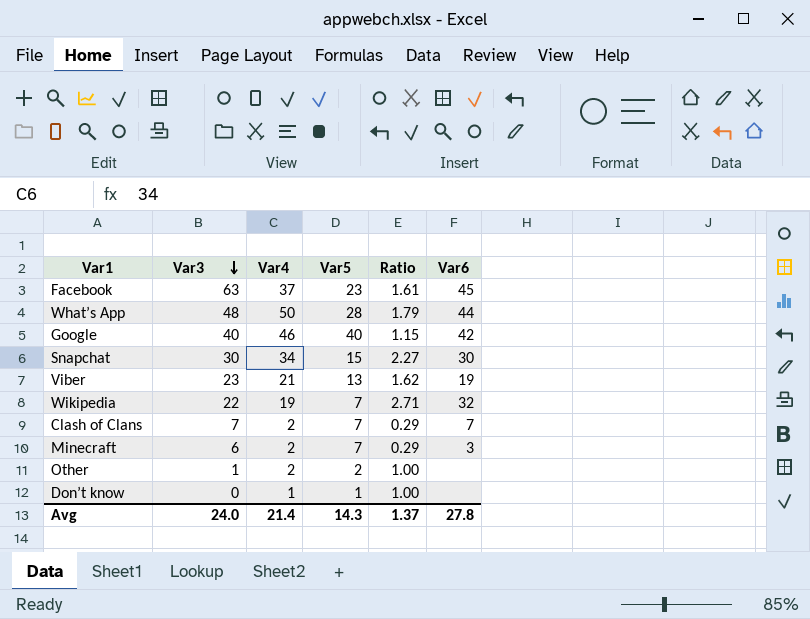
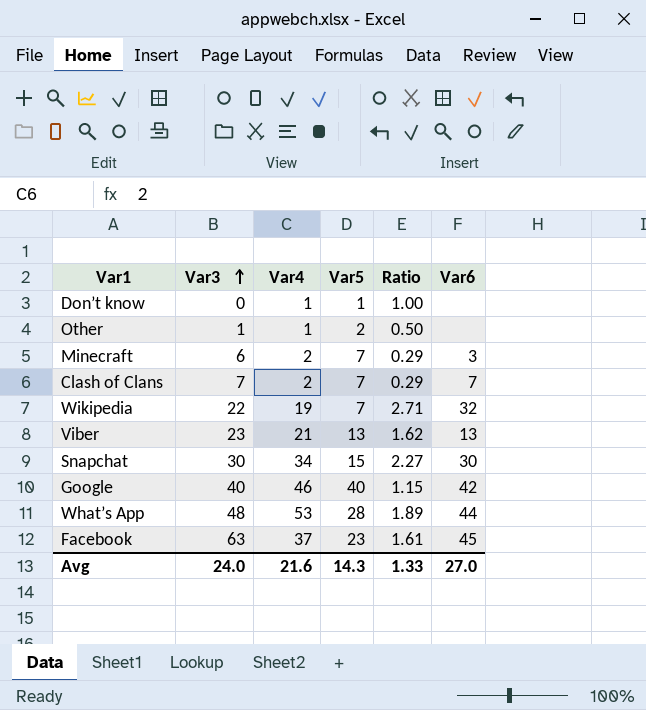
row order: Var3 descending -> Var3 ascending
Other | Var4: 2 -> 1
Other | Ratio: 1.00 -> 0.50
Viber | Var6: 19 -> 13
What’s App | Var4: 50 -> 53
What’s App | Ratio: 1.79 -> 1.89
Avg | Var4: 21.4 -> 21.6
Avg | Ratio: 1.37 -> 1.33
Avg | Var6: 27.8 -> 27.0

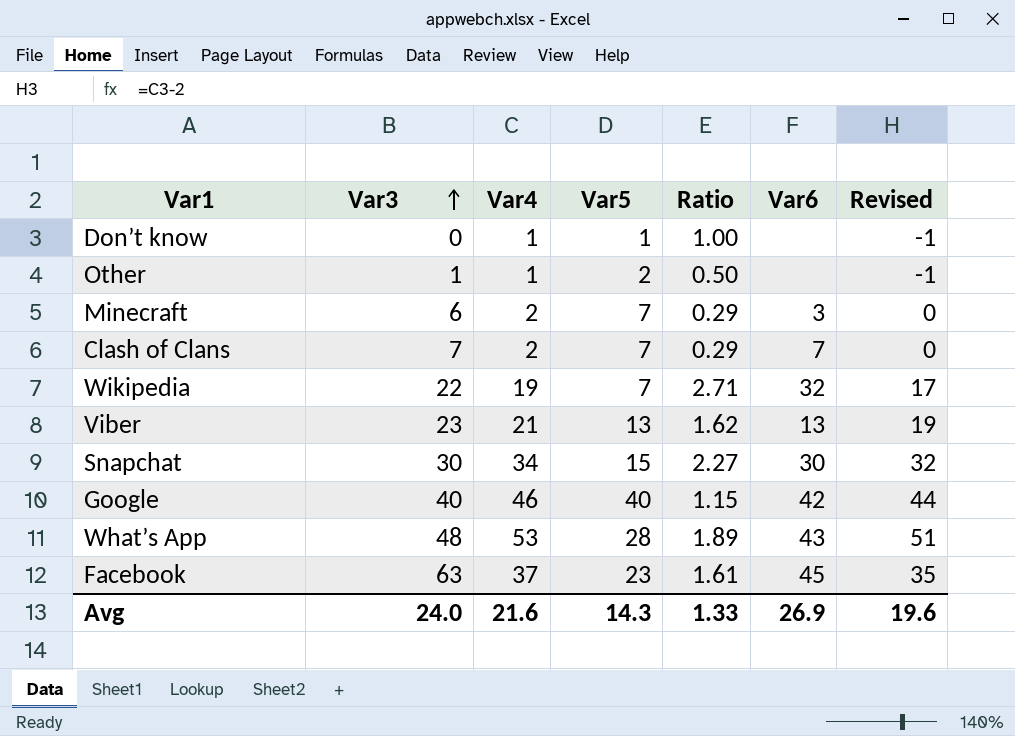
column Revised | formula: none -> [Var4] - 2
What’s App | Var6: 44 -> 43
Avg | Var6: 27.0 -> 26.9

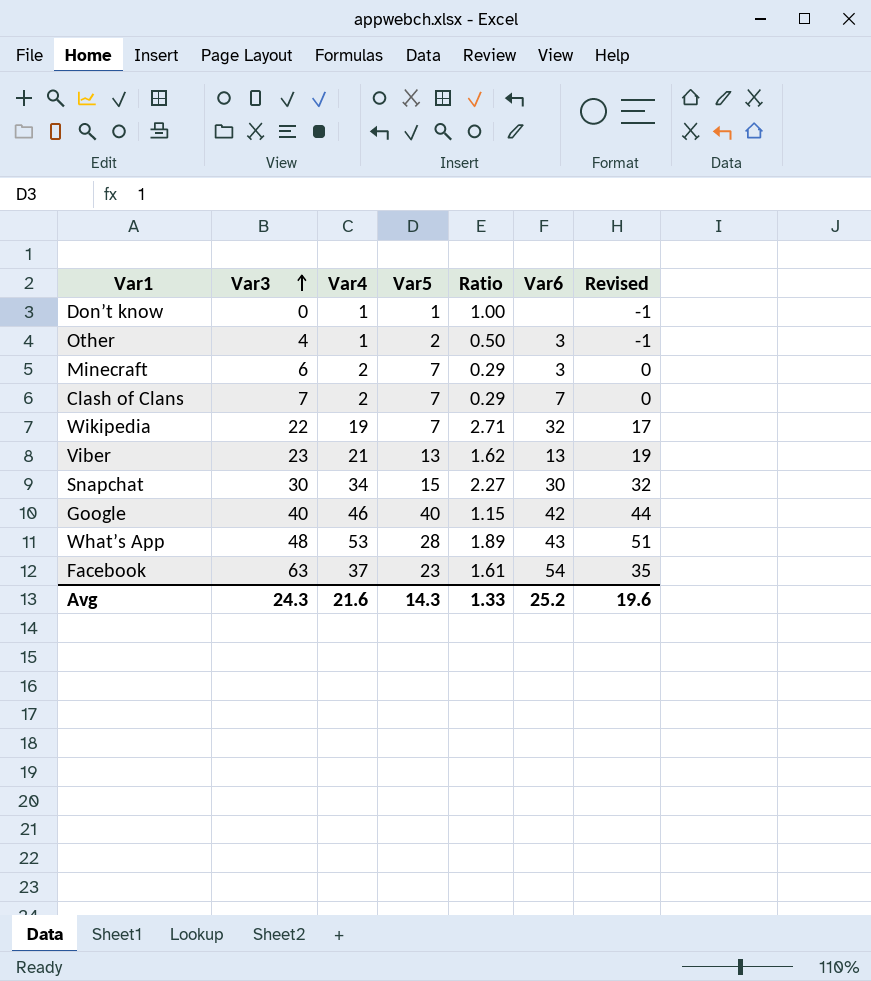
Other | Var3: 1 -> 4
Other | Var6: none -> 3
Facebook | Var6: 45 -> 54
Avg | Var3: 24.0 -> 24.3
Avg | Var6: 26.9 -> 25.2

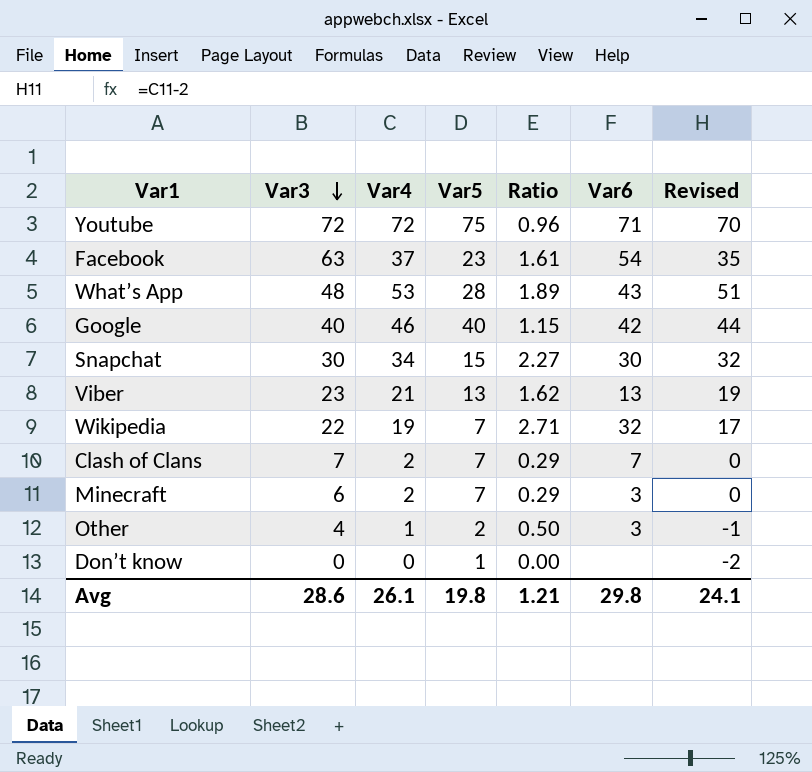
row order: Var3 ascending -> Var3 descending
row Youtube: none -> 72 | 72 | 75 | 0.96 | 71 | 70
Don’t know | Var4: 1 -> 0
Don’t know | Ratio: 1.00 -> 0.00
Don’t know | Revised: -1 -> -2
Avg | Var3: 24.3 -> 28.6
Avg | Var4: 21.6 -> 26.1
Avg | Var5: 14.3 -> 19.8
Avg | Ratio: 1.33 -> 1.21
Avg | Var6: 25.2 -> 29.8
Avg | Revised: 19.6 -> 24.1

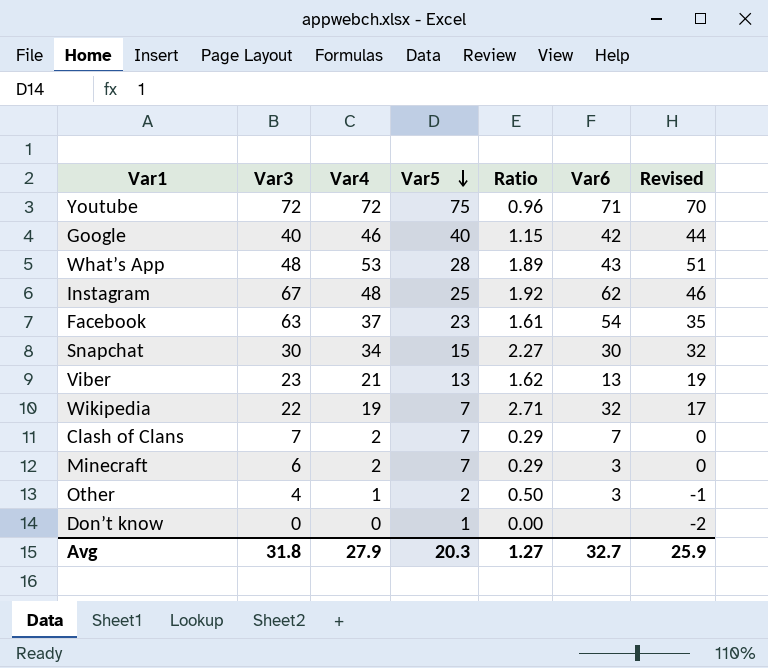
row order: Var3 descending -> Var5 descending
row Instagram: none -> 67 | 48 | 25 | 1.92 | 62 | 46
Avg | Var3: 28.6 -> 31.8
Avg | Var4: 26.1 -> 27.9
Avg | Var5: 19.8 -> 20.3
Avg | Ratio: 1.21 -> 1.27
Avg | Var6: 29.8 -> 32.7
Avg | Revised: 24.1 -> 25.9

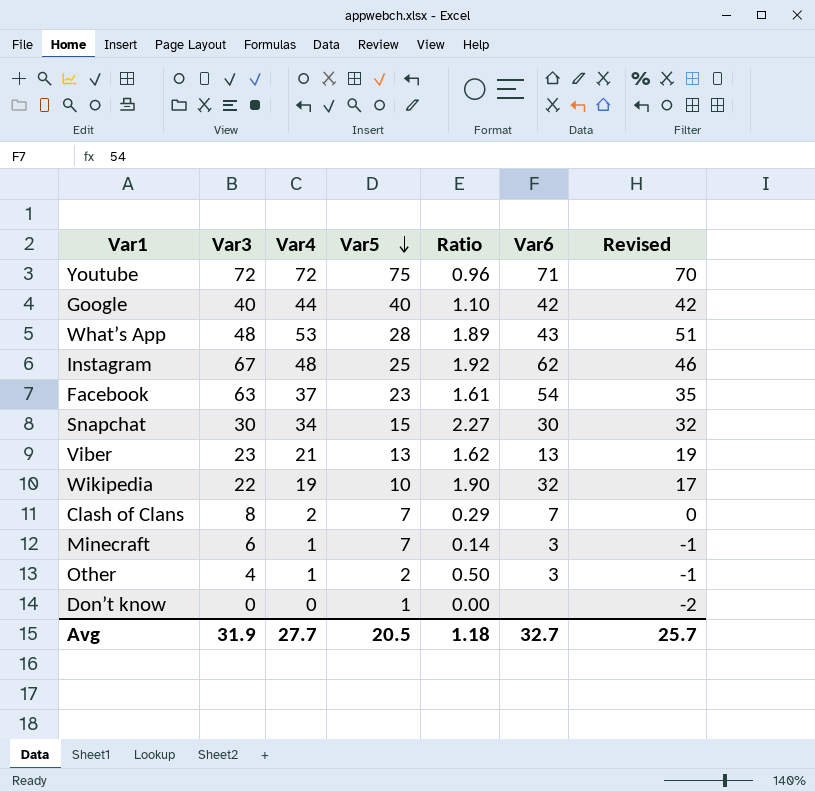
Google | Var4: 46 -> 44
Google | Ratio: 1.15 -> 1.10
Google | Revised: 44 -> 42
Wikipedia | Var5: 7 -> 10
Wikipedia | Ratio: 2.71 -> 1.90
Clash of Clans | Var3: 7 -> 8
Minecraft | Var4: 2 -> 1
Minecraft | Ratio: 0.29 -> 0.14
Minecraft | Revised: 0 -> -1
Avg | Var3: 31.8 -> 31.9
Avg | Var4: 27.9 -> 27.7
Avg | Var5: 20.3 -> 20.5
Avg | Ratio: 1.27 -> 1.18
Avg | Revised: 25.9 -> 25.7

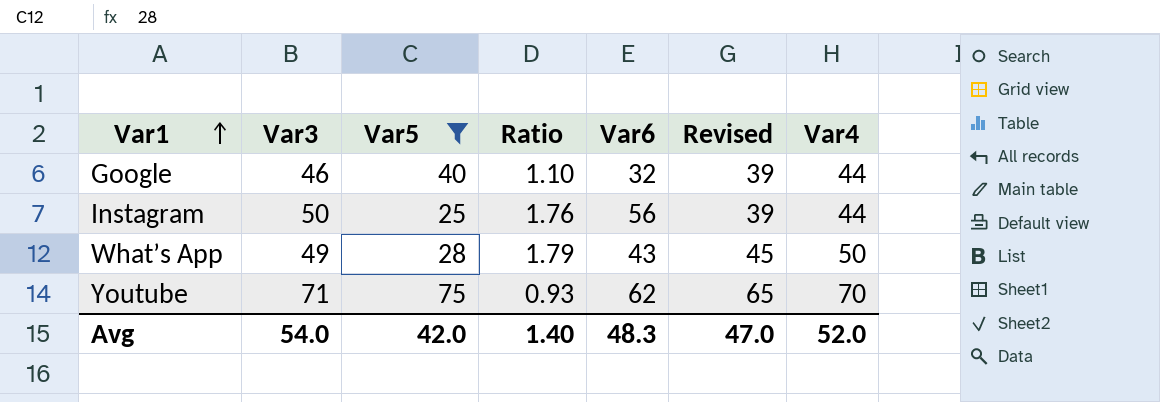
filter: none -> Var5 >= 25
row order: Var5 descending -> Var1 ascending
column Revised | formula: [Var4] - 2 -> [Var4] - 5
column Var4 | position: 3 -> 7
Google | Var3: 40 -> 46
Google | Var6: 42 -> 32
Instagram | Var3: 67 -> 50
Instagram | Ratio: 1.92 -> 1.76
Instagram | Var6: 62 -> 56
Instagram | Var4: 48 -> 44
What’s App | Var3: 48 -> 49
What’s App | Ratio: 1.89 -> 1.79
What’s App | Var4: 53 -> 50
Youtube | Var3: 72 -> 71
Youtube | Ratio: 0.96 -> 0.93
Youtube | Var6: 71 -> 62
Youtube | Var4: 72 -> 70
Avg | Var3: 31.9 -> 54.0
Avg | Var5: 20.5 -> 42.0
Avg | Ratio: 1.18 -> 1.40
Avg | Var6: 32.7 -> 48.3
Avg | Revised: 25.7 -> 47.0
Avg | Var4: 27.7 -> 52.0

